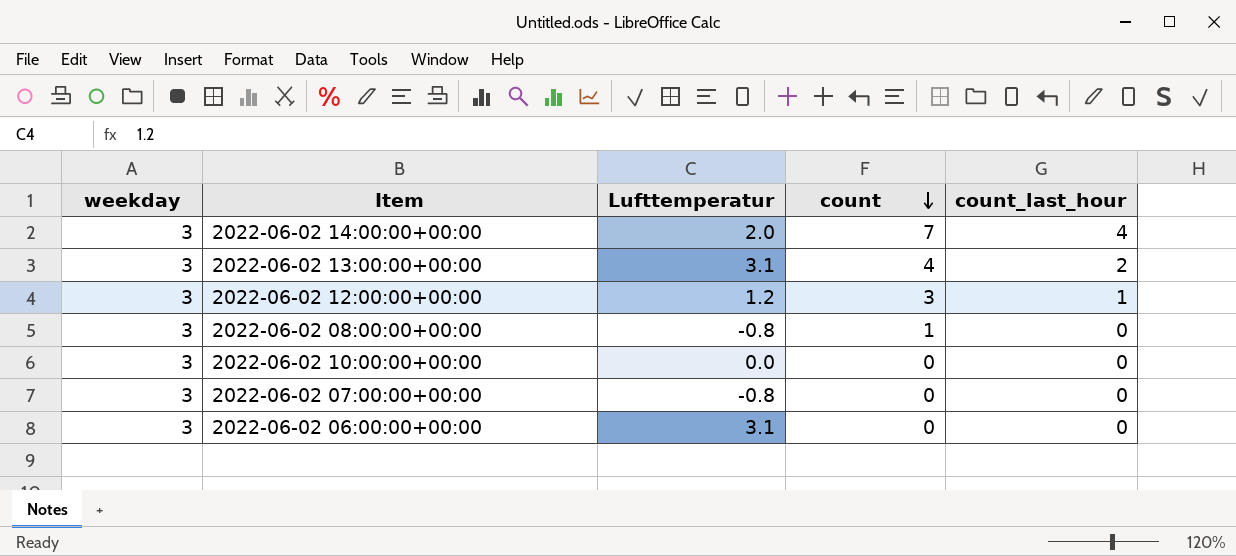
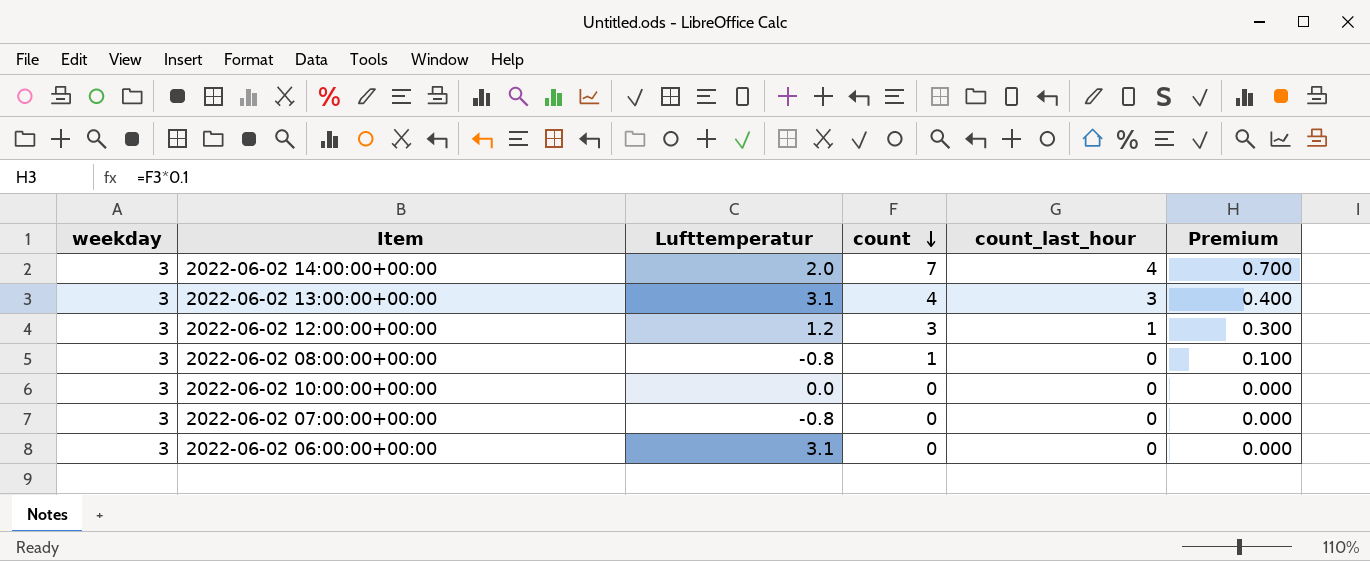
column Premium | formula: none -> [count] * 0.1
2022-06-02 13:00:00+00:00 | count_last_hour: 2 -> 3

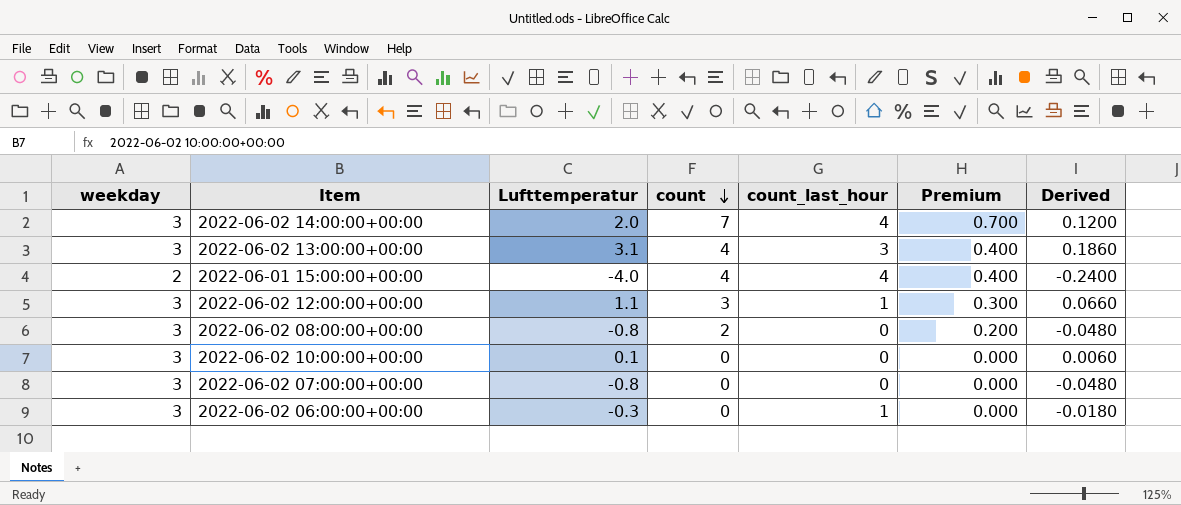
column Derived | formula: none -> [Lufttemperatur] * 0.06
row 2022-06-01 15:00:00+00:00: none -> 2 | -4.0 | 4 | 4 | 0.400 | -0.2400
2022-06-02 12:00:00+00:00 | Lufttemperatur: 1.2 -> 1.1
2022-06-02 08:00:00+00:00 | count: 1 -> 2
2022-06-02 08:00:00+00:00 | Premium: 0.100 -> 0.200
2022-06-02 10:00:00+00:00 | Lufttemperatur: 0.0 -> 0.1
2022-06-02 06:00:00+00:00 | Lufttemperatur: 3.1 -> -0.3
2022-06-02 06:00:00+00:00 | count_last_hour: 0 -> 1

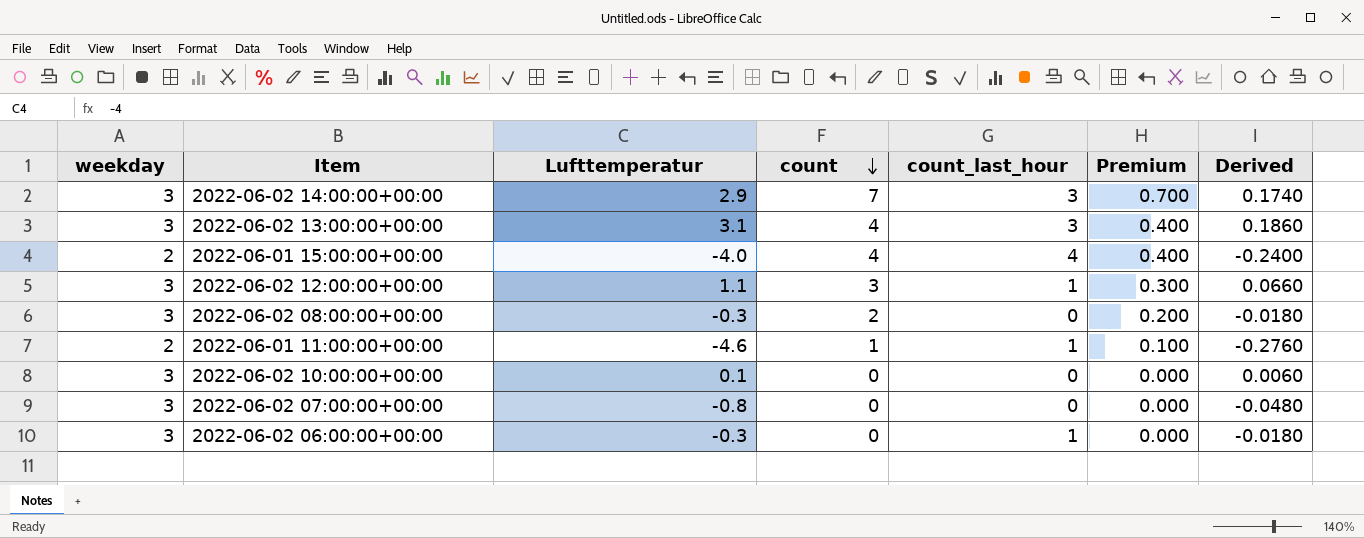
2022-06-02 14:00:00+00:00 | Lufttemperatur: 2.0 -> 2.9
2022-06-02 14:00:00+00:00 | count_last_hour: 4 -> 3
2022-06-02 14:00:00+00:00 | Derived: 0.1200 -> 0.1740
2022-06-02 08:00:00+00:00 | Lufttemperatur: -0.8 -> -0.3
2022-06-02 08:00:00+00:00 | Derived: -0.0480 -> -0.0180
row 2022-06-01 11:00:00+00:00: none -> 2 | -4.6 | 1 | 1 | 0.100 | -0.2760

